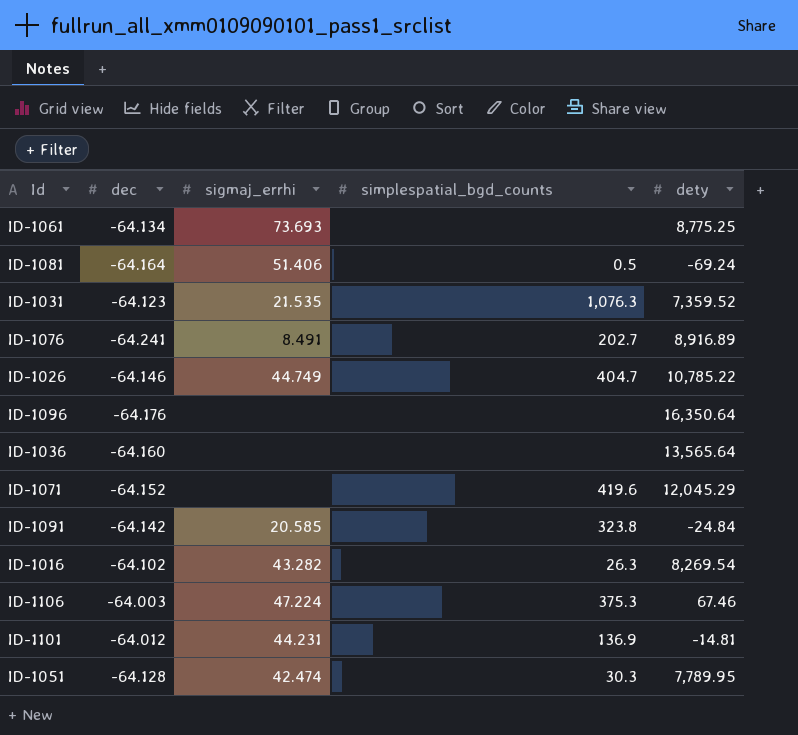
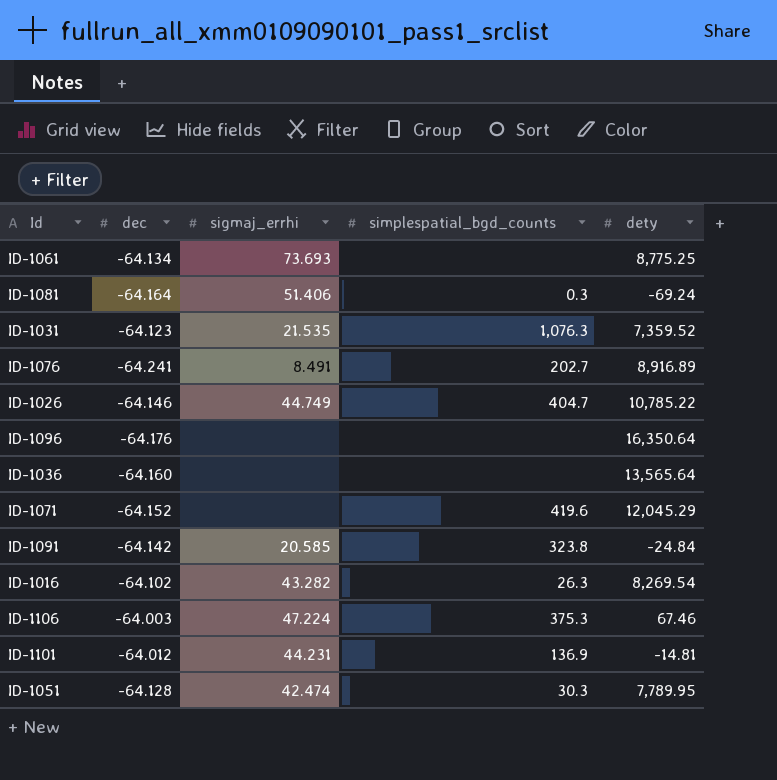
ID-1081 | simplespatial_bgd_counts: 0.5 -> 0.3

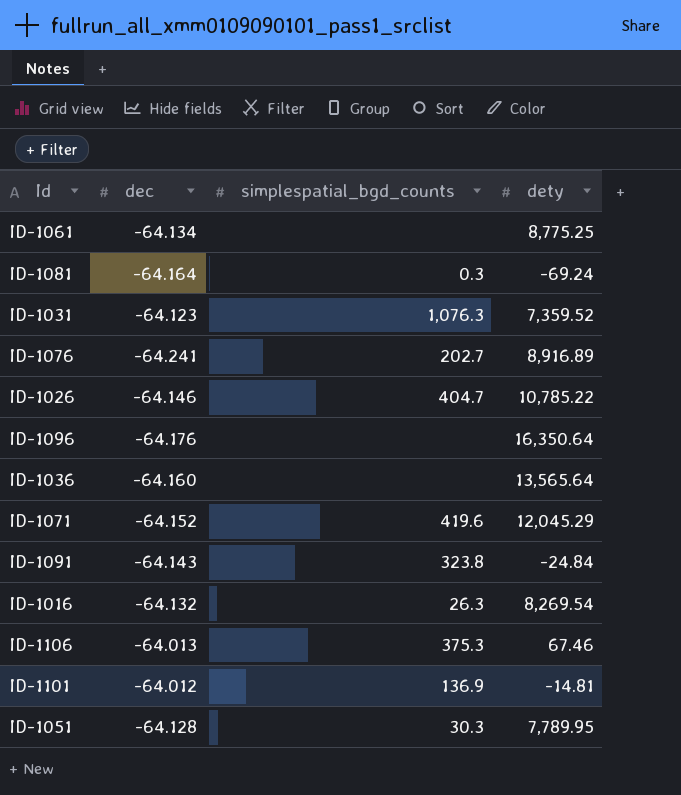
column sigmaj_errhi | position: 3 -> none
ID-1091 | dec: -64.142 -> -64.143
ID-1016 | dec: -64.102 -> -64.132
ID-1106 | dec: -64.003 -> -64.013

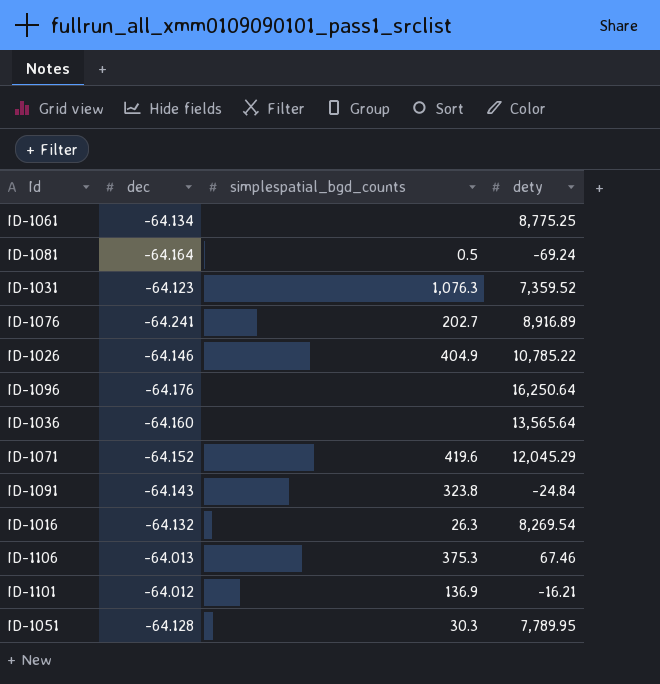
ID-1081 | simplespatial_bgd_counts: 0.3 -> 0.5
ID-1026 | simplespatial_bgd_counts: 404.7 -> 404.9
ID-1096 | dety: 16,350.64 -> 16,250.64
ID-1101 | dety: -14.81 -> -16.21

